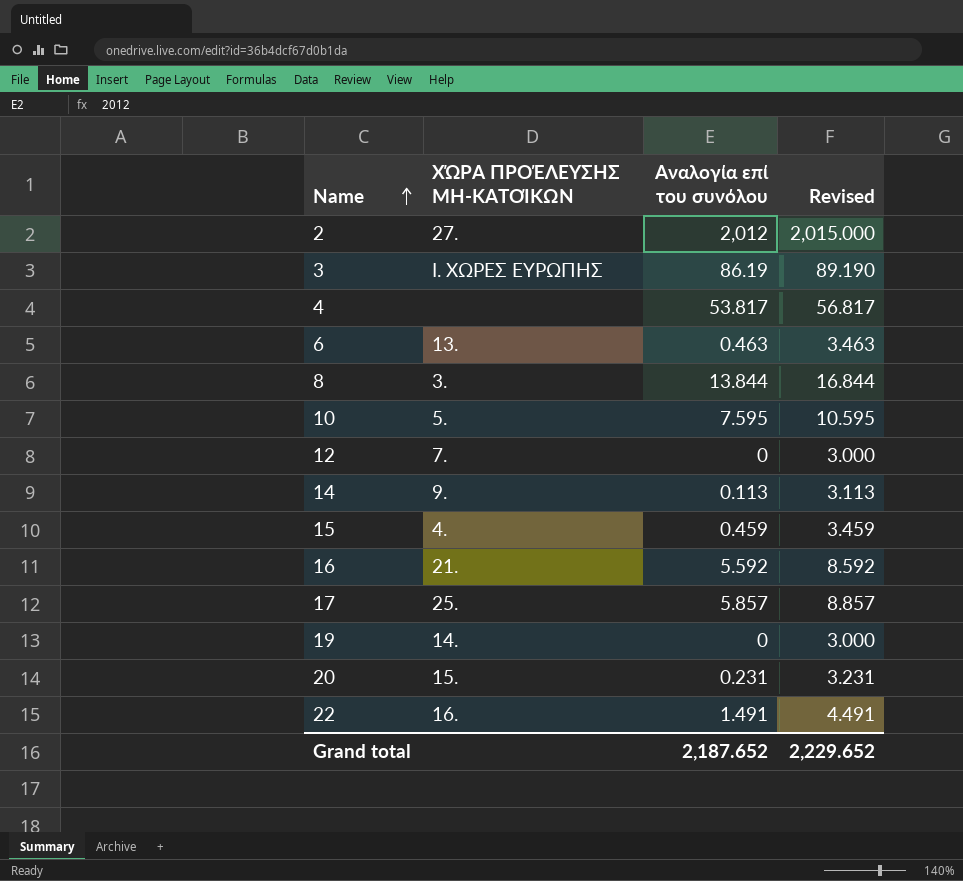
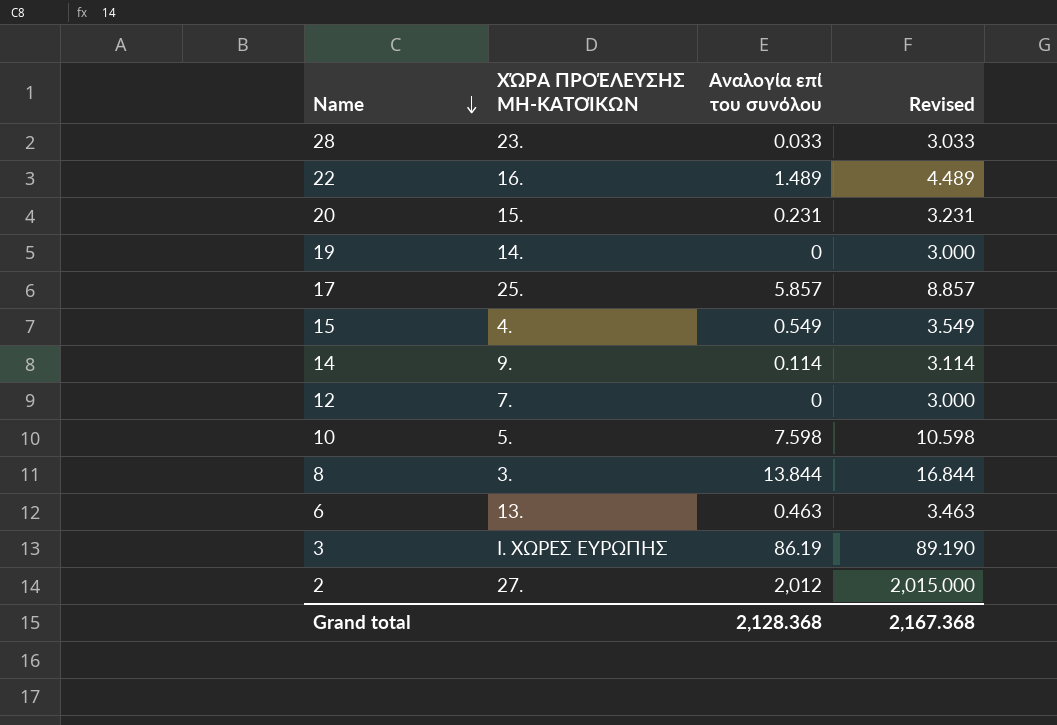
row order: Name ascending -> Name descending
row 4: none | 53.817 | 56.817 -> none
row 16: 21. | 5.592 | 8.592 -> none
row 28: none -> 23. | 0.033 | 3.033
22 | Aναλογία επί του συνόλου: 1.491 -> 1.489
22 | Revised: 4.491 -> 4.489
15 | Aναλογία επί του συνόλου: 0.459 -> 0.549
15 | Revised: 3.459 -> 3.549
14 | Aναλογία επί του συνόλου: 0.113 -> 0.114
14 | Revised: 3.113 -> 3.114
10 | Aναλογία επί του συνόλου: 7.595 -> 7.598
10 | Revised: 10.595 -> 10.598
Grand total | Aναλογία επί του συνόλου: 2,187.652 -> 2,128.368
Grand total | Revised: 2,229.652 -> 2,167.368

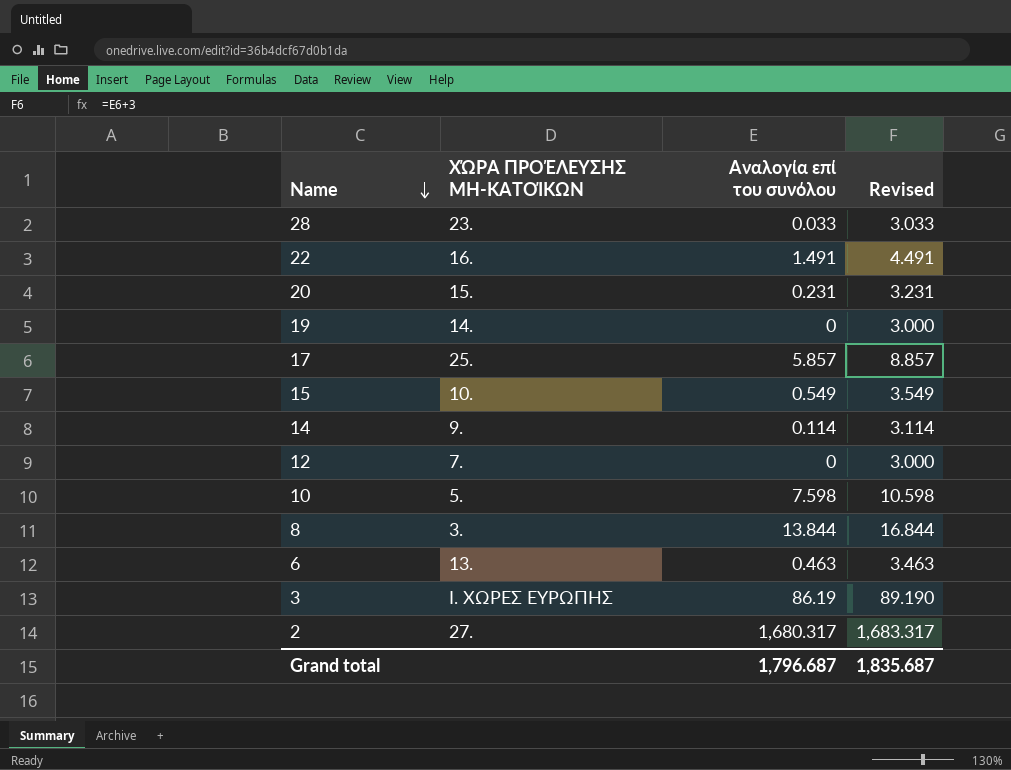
22 | Aναλογία επί του συνόλου: 1.489 -> 1.491
22 | Revised: 4.489 -> 4.491
15 | ΧΏΡΑ ΠΡΟΈΛΕΥΣΗΣ ΜΗ-ΚΑΤΟΊΚΩΝ: 4. -> 10.
2 | Aναλογία επί του συνόλου: 2,012 -> 1,680.317
2 | Revised: 2,015.000 -> 1,683.317
Grand total | Aναλογία επί του συνόλου: 2,128.368 -> 1,796.687
Grand total | Revised: 2,167.368 -> 1,835.687

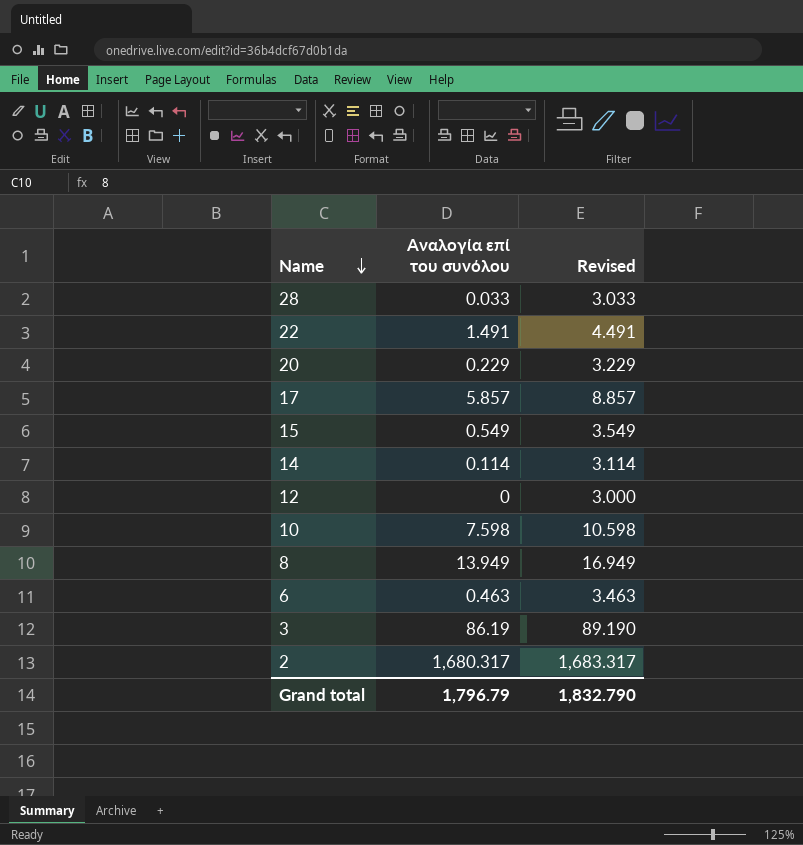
column ΧΏΡΑ ΠΡΟΈΛΕΥΣΗΣ ΜΗ-ΚΑΤΟΊΚΩΝ | position: 2 -> none
row 19: 14. | 0 | 3.000 -> none
20 | Aναλογία επί του συνόλου: 0.231 -> 0.229
20 | Revised: 3.231 -> 3.229
8 | Aναλογία επί του συνόλου: 13.844 -> 13.949
8 | Revised: 16.844 -> 16.949
Grand total | Aναλογία επί του συνόλου: 1,796.687 -> 1,796.79
Grand total | Revised: 1,835.687 -> 1,832.790

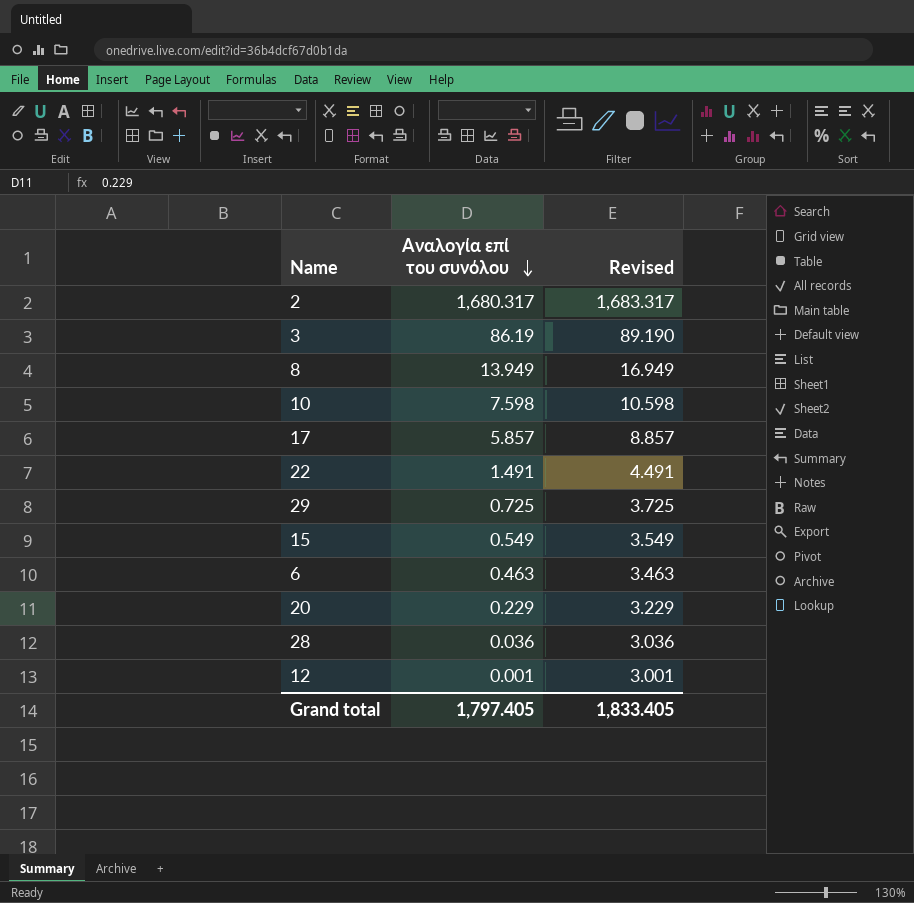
row order: Name descending -> Aναλογία επί του συνόλου descending
row 14: 0.114 | 3.114 -> none
row 29: none -> 0.725 | 3.725
28 | Aναλογία επί του συνόλου: 0.033 -> 0.036
28 | Revised: 3.033 -> 3.036
12 | Aναλογία επί του συνόλου: 0 -> 0.001
12 | Revised: 3.000 -> 3.001
Grand total | Aναλογία επί του συνόλου: 1,796.79 -> 1,797.405
Grand total | Revised: 1,832.790 -> 1,833.405

